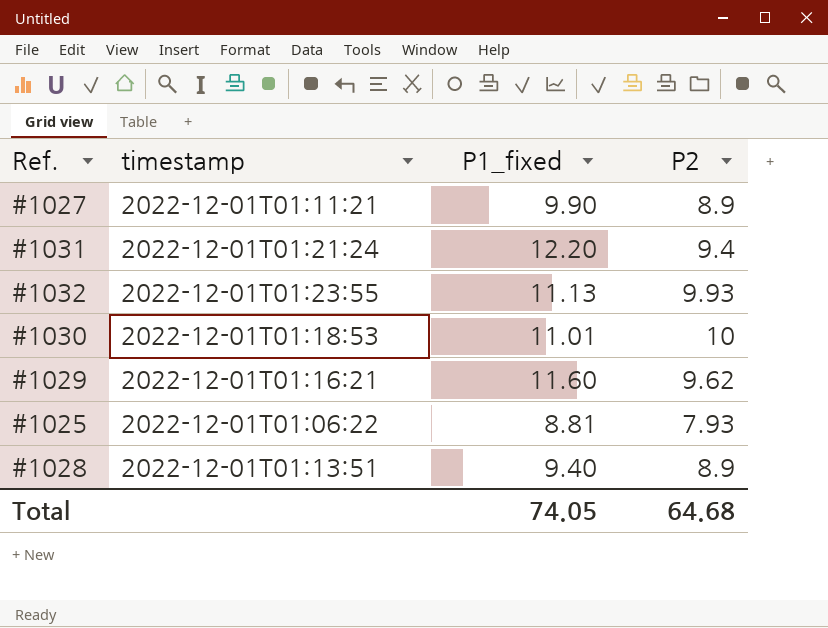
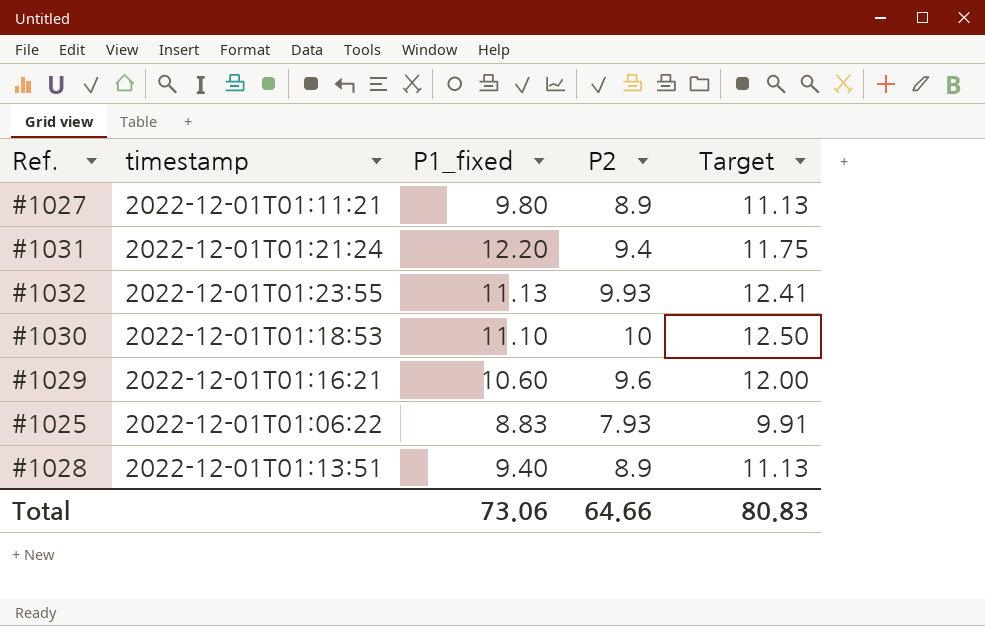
column Target | formula: none -> [P2] * 1.25
#1027 | P1_fixed: 9.90 -> 9.80
#1030 | P1_fixed: 11.01 -> 11.10
#1029 | P1_fixed: 11.60 -> 10.60
#1029 | P2: 9.62 -> 9.6
#1025 | P1_fixed: 8.81 -> 8.83
Total | P1_fixed: 74.05 -> 73.06
Total | P2: 64.68 -> 64.66

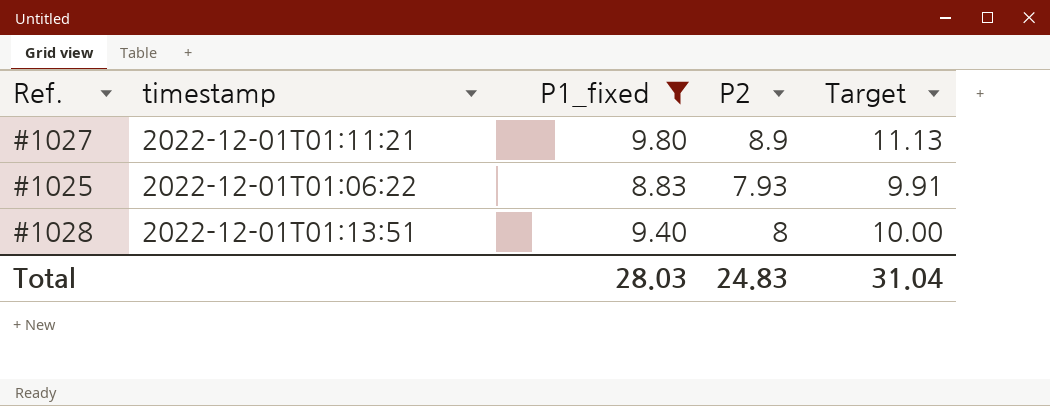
filter: none -> P1_fixed <= 9.80
#1028 | P2: 8.9 -> 8
#1028 | Target: 11.13 -> 10.00
Total | P1_fixed: 73.06 -> 28.03
Total | P2: 64.66 -> 24.83
Total | Target: 80.83 -> 31.04

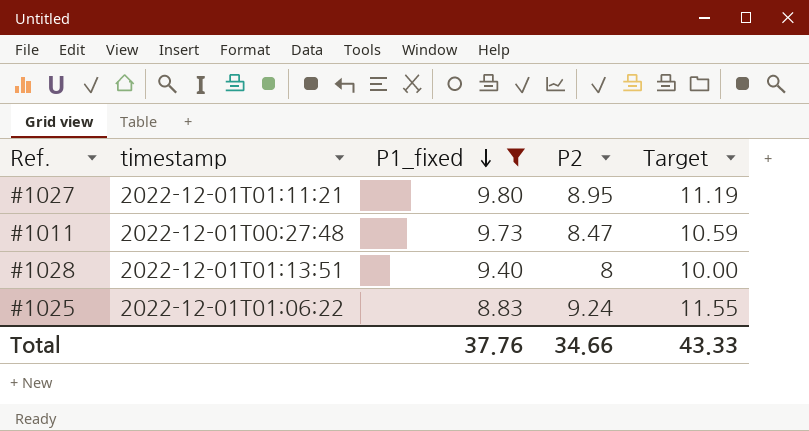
row order: none -> P1_fixed descending
#1027 | P2: 8.9 -> 8.95
#1027 | Target: 11.13 -> 11.19
row #1011: none -> 2022-12-01T00:27:48 | 9.73 | 8.47 | 10.59
#1025 | P2: 7.93 -> 9.24
#1025 | Target: 9.91 -> 11.55
Total | P1_fixed: 28.03 -> 37.76
Total | P2: 24.83 -> 34.66
Total | Target: 31.04 -> 43.33

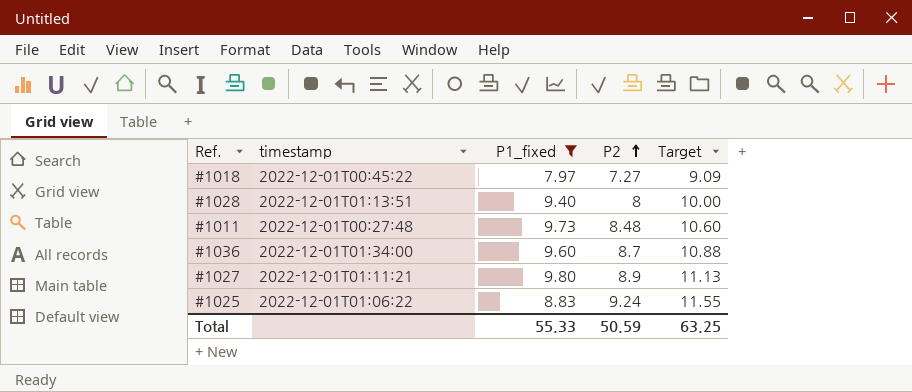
row order: P1_fixed descending -> P2 ascending
row #1018: none -> 2022-12-01T00:45:22 | 7.97 | 7.27 | 9.09
#1011 | P2: 8.47 -> 8.48
#1011 | Target: 10.59 -> 10.60
row #1036: none -> 2022-12-01T01:34:00 | 9.60 | 8.7 | 10.88
#1027 | P2: 8.95 -> 8.9
#1027 | Target: 11.19 -> 11.13
Total | P1_fixed: 37.76 -> 55.33
Total | P2: 34.66 -> 50.59
Total | Target: 43.33 -> 63.25

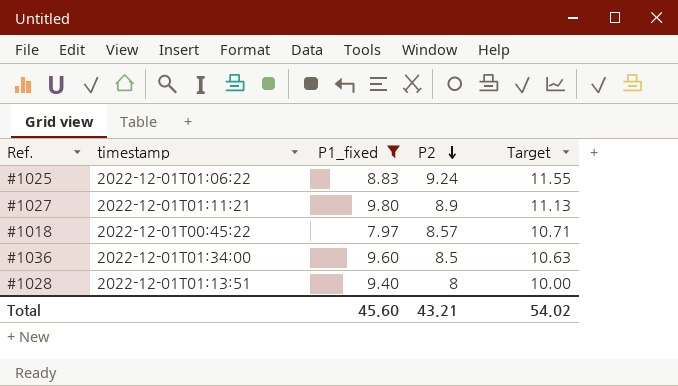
row order: P2 ascending -> P2 descending
row #1011: 2022-12-01T00:27:48 | 9.73 | 8.48 | 10.60 -> none
#1018 | P2: 7.27 -> 8.57
#1018 | Target: 9.09 -> 10.71
#1036 | P2: 8.7 -> 8.5
#1036 | Target: 10.88 -> 10.63
Total | P1_fixed: 55.33 -> 45.60
Total | P2: 50.59 -> 43.21
Total | Target: 63.25 -> 54.02

